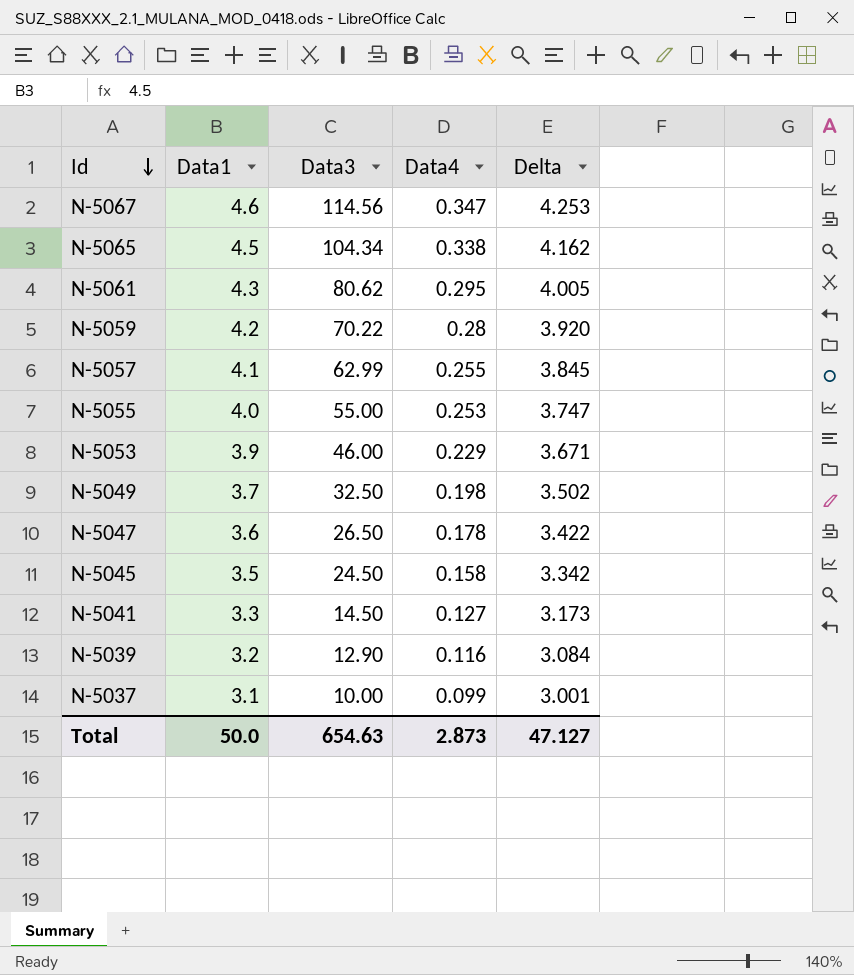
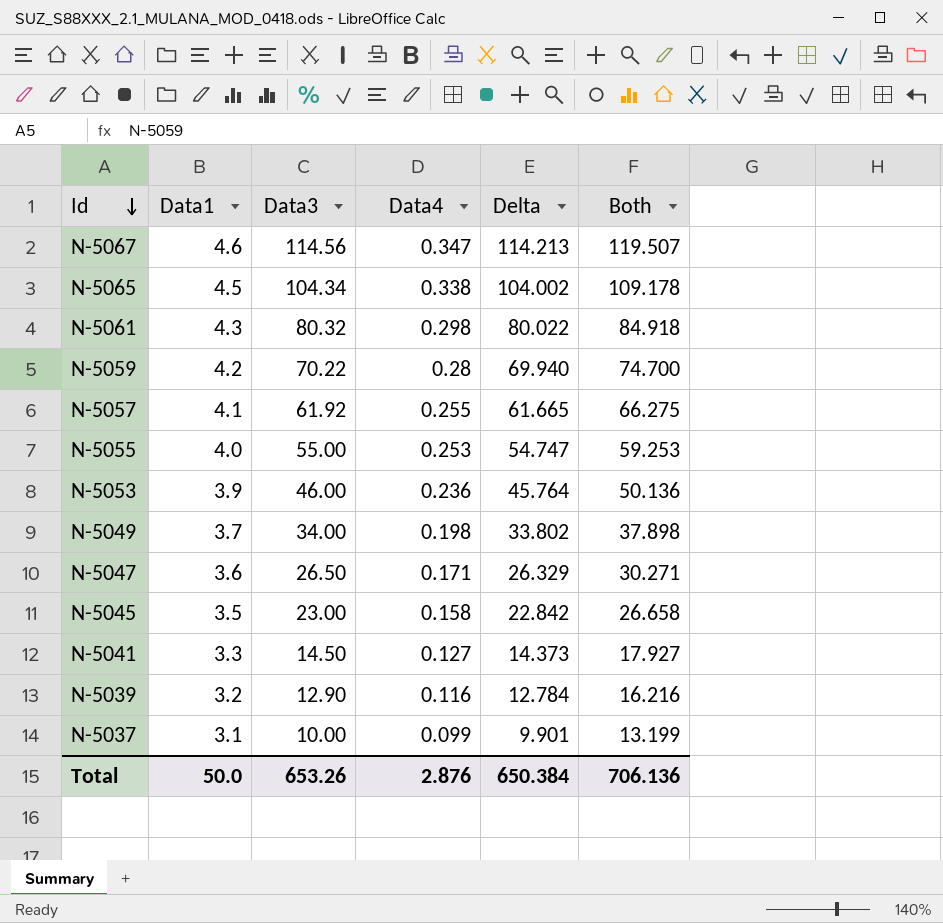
column Delta | formula: [Data1] - [Data4] -> [Data3] - [Data4]
column Both | formula: none -> [Data1] + [Data3] + [Data4]
N-5061 | Data3: 80.62 -> 80.32
N-5061 | Data4: 0.295 -> 0.298
N-5057 | Data3: 62.99 -> 61.92
N-5053 | Data4: 0.229 -> 0.236
N-5049 | Data3: 32.50 -> 34.00
N-5047 | Data4: 0.178 -> 0.171
N-5045 | Data3: 24.50 -> 23.00
Total | Data3: 654.63 -> 653.26
Total | Data4: 2.873 -> 2.876
Total | Delta: 47.127 -> 650.384

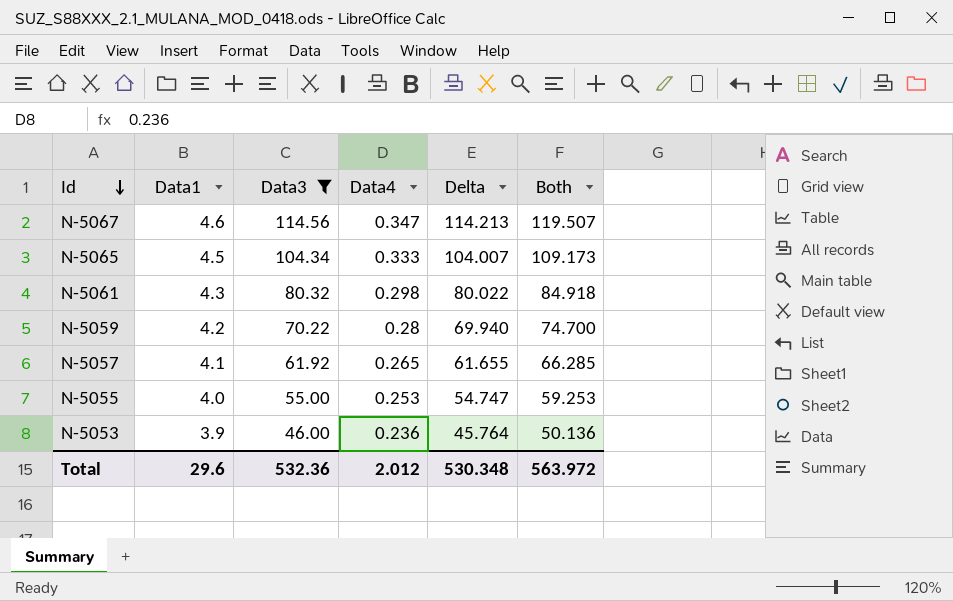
filter: none -> Data3 >= 46.00
N-5065 | Data4: 0.338 -> 0.333
N-5065 | Delta: 104.002 -> 104.007
N-5065 | Both: 109.178 -> 109.173
N-5057 | Data4: 0.255 -> 0.265
N-5057 | Delta: 61.665 -> 61.655
N-5057 | Both: 66.275 -> 66.285
Total | Data1: 50.0 -> 29.6
Total | Data3: 653.26 -> 532.36
Total | Data4: 2.876 -> 2.012
Total | Delta: 650.384 -> 530.348
Total | Both: 706.136 -> 563.972

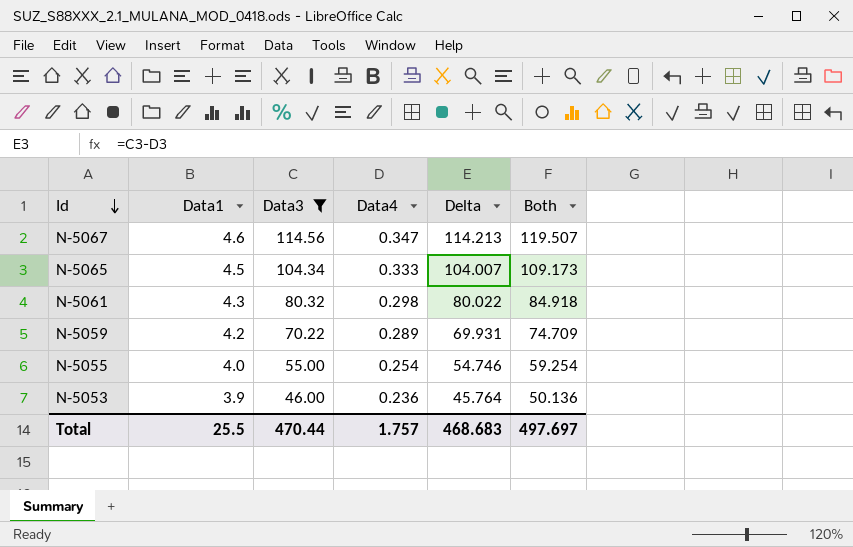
row N-5057: 4.1 | 61.92 | 0.265 | 61.655 | 66.285 -> none
N-5059 | Data4: 0.28 -> 0.289
N-5059 | Delta: 69.940 -> 69.931
N-5059 | Both: 74.700 -> 74.709
N-5055 | Data4: 0.253 -> 0.254
N-5055 | Delta: 54.747 -> 54.746
N-5055 | Both: 59.253 -> 59.254
Total | Data1: 29.6 -> 25.5
Total | Data3: 532.36 -> 470.44
Total | Data4: 2.012 -> 1.757
Total | Delta: 530.348 -> 468.683
Total | Both: 563.972 -> 497.697

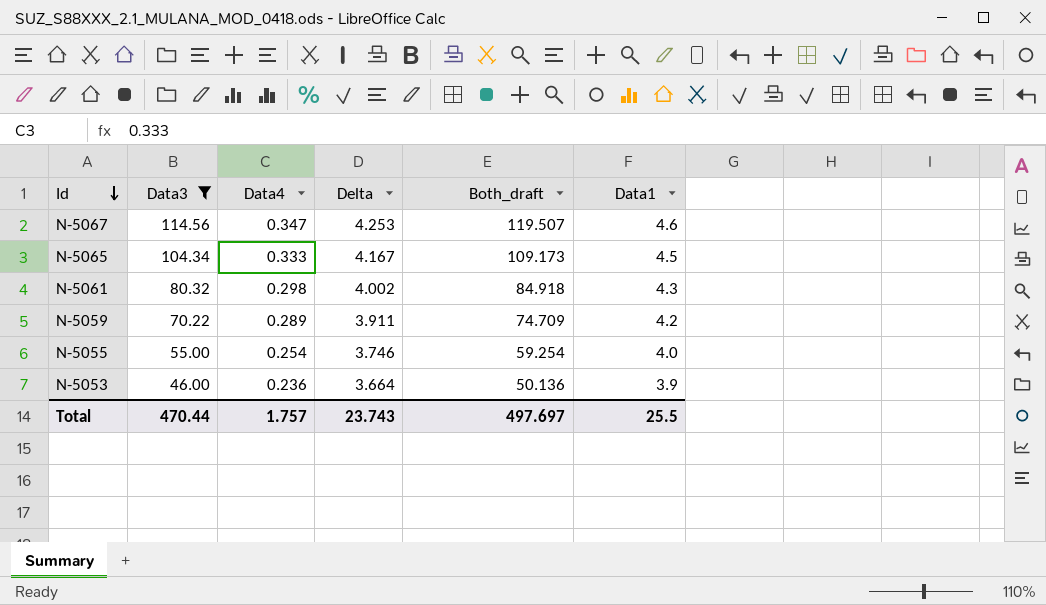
column Delta | formula: [Data3] - [Data4] -> [Data1] - [Data4]
column name: Both -> Both_draft
column Data1 | position: 2 -> 6
Total | Delta: 468.683 -> 23.743

